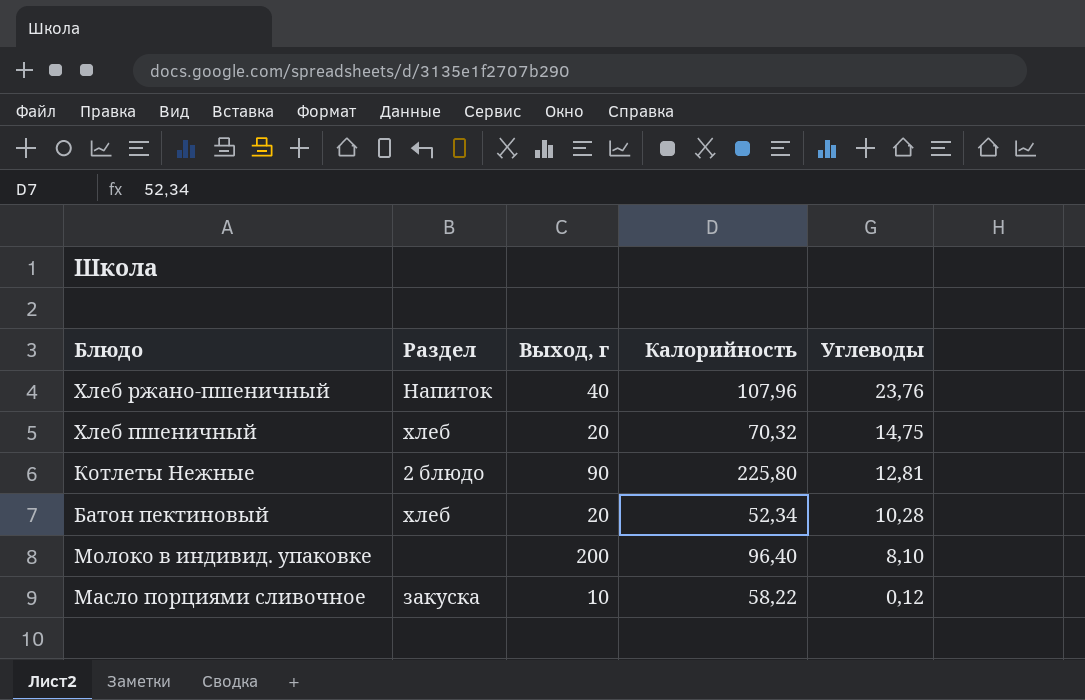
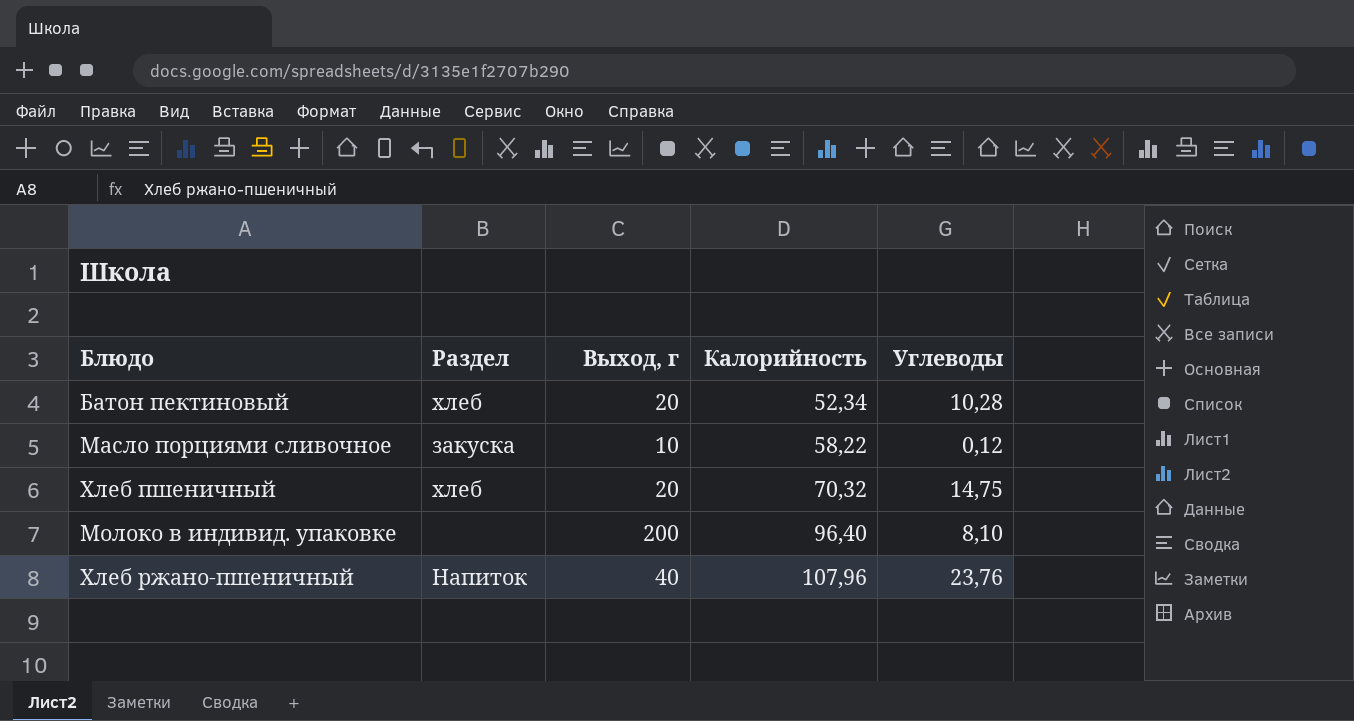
row order: Углеводы descending -> Калорийность ascending
row Котлеты Нежные: 2 блюдо | 90 | 225,80 | 12,81 -> none

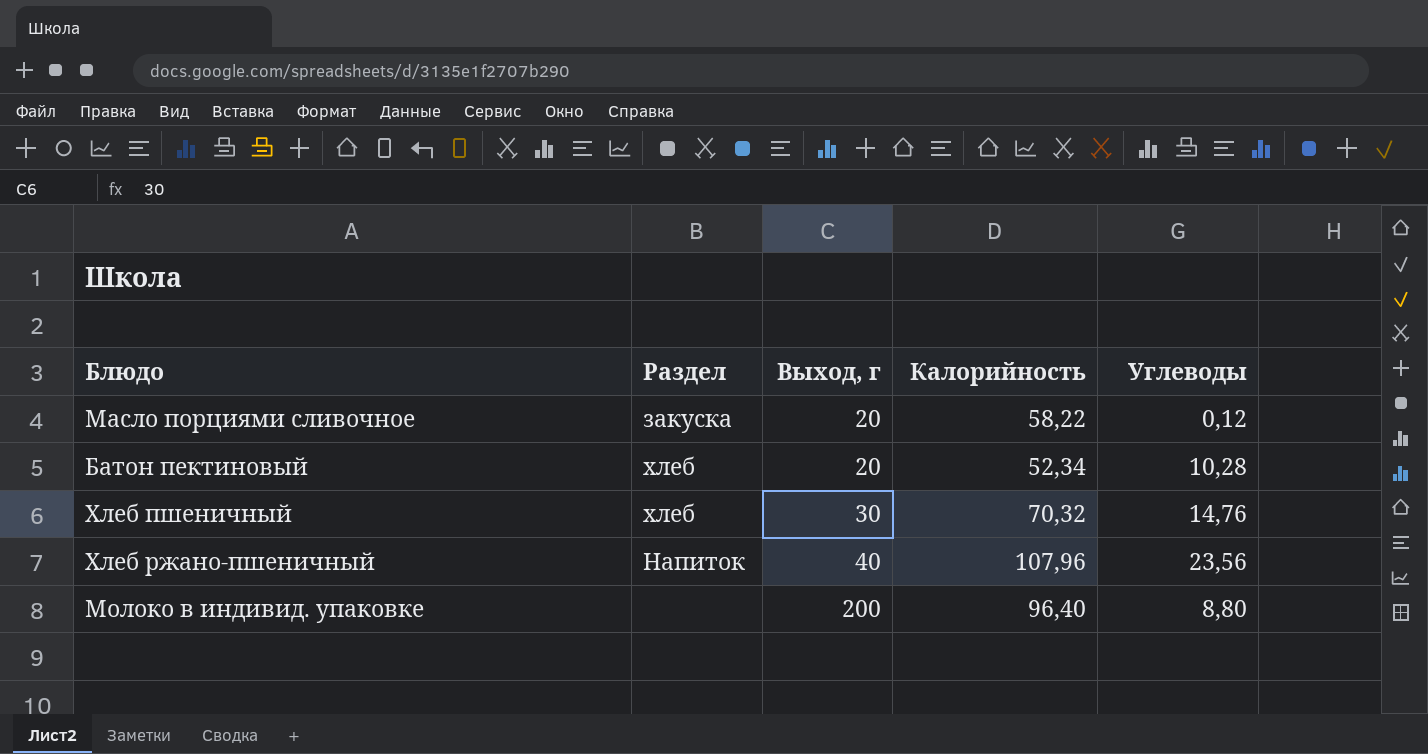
row order: Калорийность ascending -> Выход, г ascending
Масло порциями сливочное | Выход, г: 10 -> 20
Хлеб пшеничный | Выход, г: 20 -> 30
Хлеб пшеничный | Углеводы: 14,75 -> 14,76
Хлеб ржано-пшеничный | Углеводы: 23,76 -> 23,56
Молоко в индивид. упаковке | Углеводы: 8,10 -> 8,80

